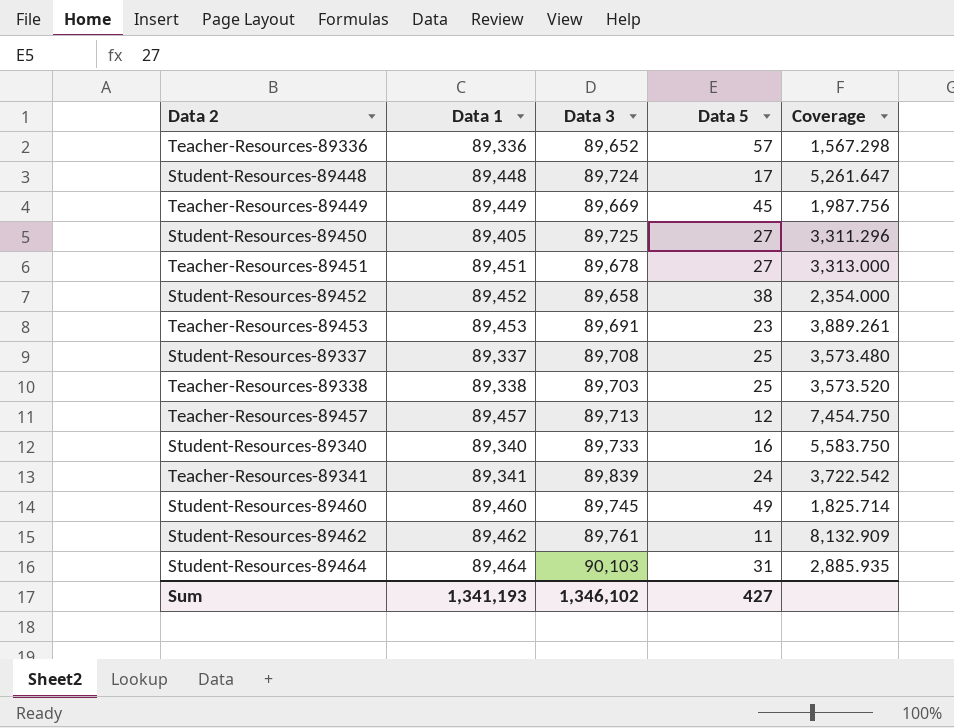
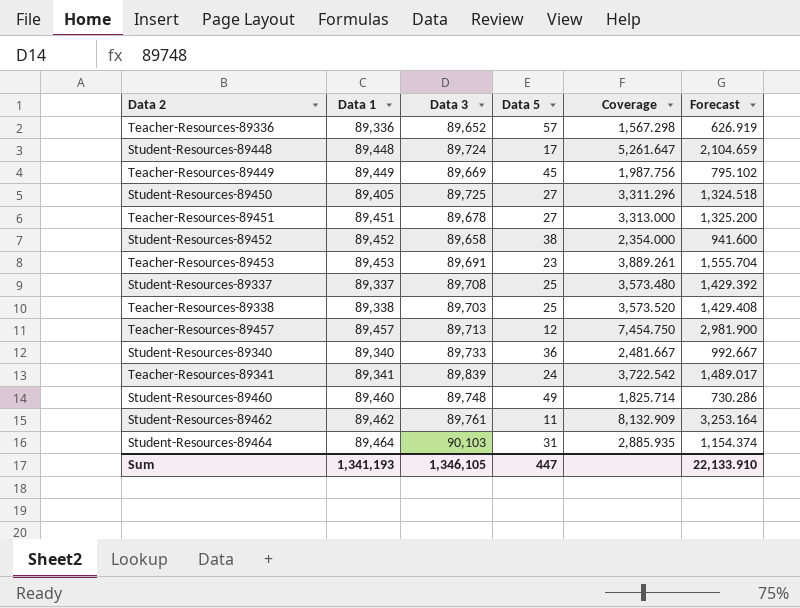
column Forecast | formula: none -> [Coverage] * 0.4
Student-Resources-89340 | Data 5: 16 -> 36
Student-Resources-89340 | Coverage: 5,583.750 -> 2,481.667
Student-Resources-89460 | Data 3: 89,745 -> 89,748
Sum | Data 3: 1,346,102 -> 1,346,105
Sum | Data 5: 427 -> 447

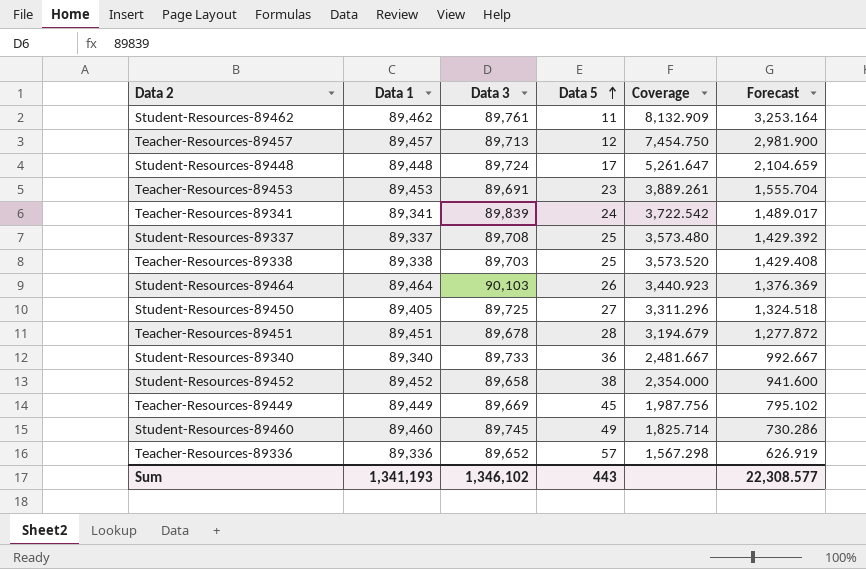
row order: none -> Data 5 ascending
Student-Resources-89464 | Data 5: 31 -> 26
Student-Resources-89464 | Coverage: 2,885.935 -> 3,440.923
Student-Resources-89464 | Forecast: 1,154.374 -> 1,376.369
Teacher-Resources-89451 | Data 5: 27 -> 28
Teacher-Resources-89451 | Coverage: 3,313.000 -> 3,194.679
Teacher-Resources-89451 | Forecast: 1,325.200 -> 1,277.872
Student-Resources-89460 | Data 3: 89,748 -> 89,745
Sum | Data 3: 1,346,105 -> 1,346,102
Sum | Data 5: 447 -> 443
Sum | Forecast: 22,133.910 -> 22,308.577

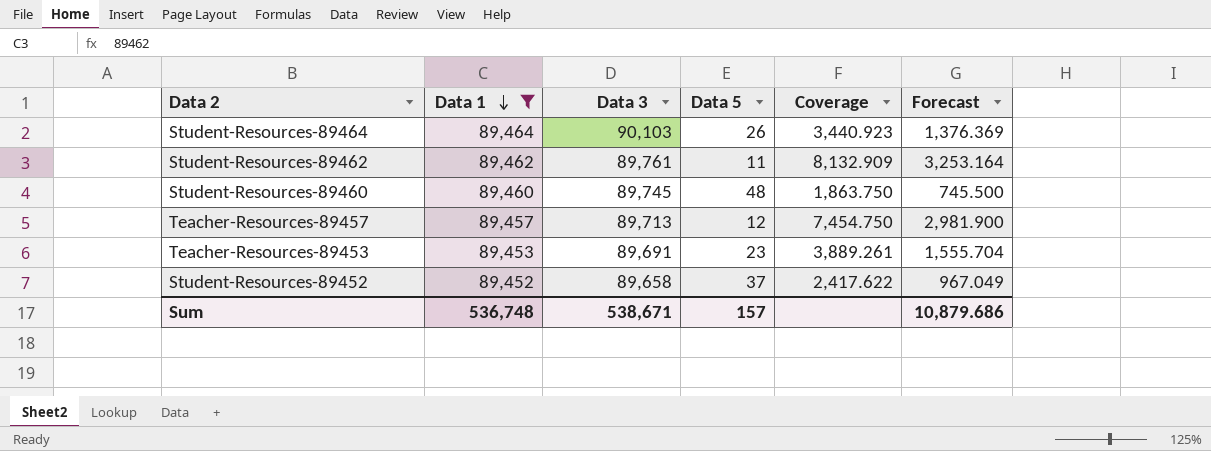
filter: none -> Data 1 >= 89,452
row order: Data 5 ascending -> Data 1 descending
Student-Resources-89460 | Data 5: 49 -> 48
Student-Resources-89460 | Coverage: 1,825.714 -> 1,863.750
Student-Resources-89460 | Forecast: 730.286 -> 745.500
Student-Resources-89452 | Data 5: 38 -> 37
Student-Resources-89452 | Coverage: 2,354.000 -> 2,417.622
Student-Resources-89452 | Forecast: 941.600 -> 967.049
Sum | Data 1: 1,341,193 -> 536,748
Sum | Data 3: 1,346,102 -> 538,671
Sum | Data 5: 443 -> 157
Sum | Forecast: 22,308.577 -> 10,879.686

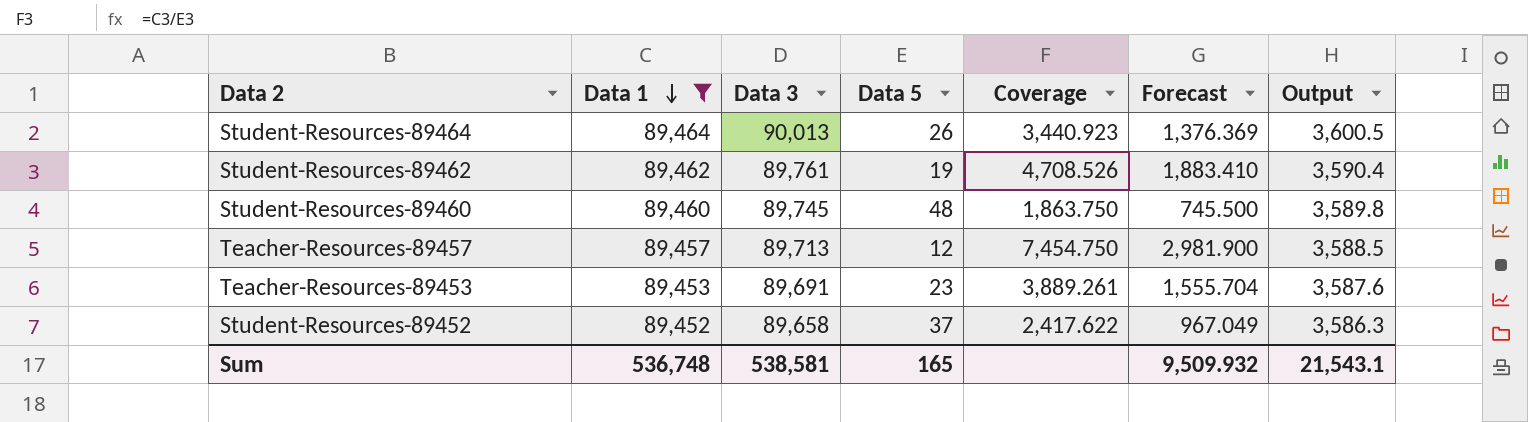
column Output | formula: none -> [Data 3] * 0.04
Student-Resources-89464 | Data 3: 90,103 -> 90,013
Student-Resources-89462 | Data 5: 11 -> 19
Student-Resources-89462 | Coverage: 8,132.909 -> 4,708.526
Student-Resources-89462 | Forecast: 3,253.164 -> 1,883.410
Sum | Data 3: 538,671 -> 538,581
Sum | Data 5: 157 -> 165
Sum | Forecast: 10,879.686 -> 9,509.932

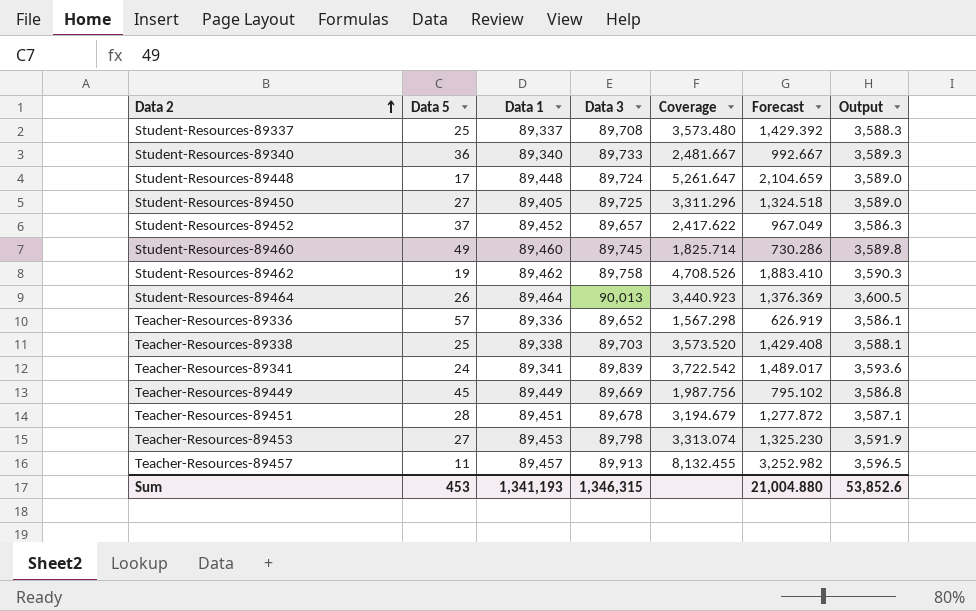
filter: Data 1 >= 89,452 -> none
row order: Data 1 descending -> Data 2 ascending
column Data 5 | position: 4 -> 2
Student-Resources-89452 | Data 3: 89,658 -> 89,657
Student-Resources-89460 | Data 5: 48 -> 49
Student-Resources-89460 | Coverage: 1,863.750 -> 1,825.714
Student-Resources-89460 | Forecast: 745.500 -> 730.286
Student-Resources-89462 | Data 3: 89,761 -> 89,758
Student-Resources-89462 | Output: 3,590.4 -> 3,590.3
Teacher-Resources-89453 | Data 5: 23 -> 27
Teacher-Resources-89453 | Data 3: 89,691 -> 89,798
Teacher-Resources-89453 | Coverage: 3,889.261 -> 3,313.074
Teacher-Resources-89453 | Forecast: 1,555.704 -> 1,325.230
Teacher-Resources-89453 | Output: 3,587.6 -> 3,591.9
Teacher-Resources-89457 | Data 5: 12 -> 11
Teacher-Resources-89457 | Data 3: 89,713 -> 89,913
Teacher-Resources-89457 | Coverage: 7,454.750 -> 8,132.455
Teacher-Resources-89457 | Forecast: 2,981.900 -> 3,252.982
Teacher-Resources-89457 | Output: 3,588.5 -> 3,596.5
Sum | Data 5: 165 -> 453
Sum | Data 1: 536,748 -> 1,341,193
Sum | Data 3: 538,581 -> 1,346,315
Sum | Forecast: 9,509.932 -> 21,004.880
Sum | Output: 21,543.1 -> 53,852.6

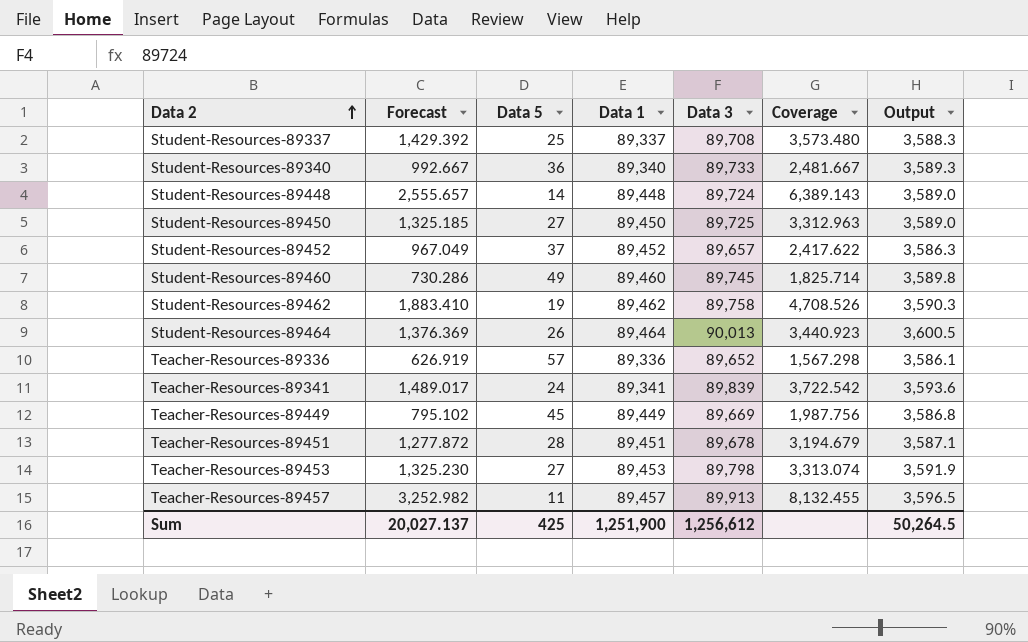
column Forecast | position: 6 -> 2
row Teacher-Resources-89338: 25 | 89,338 | 89,703 | 3,573.520 | 1,429.408 | 3,588.1 -> none
Student-Resources-89448 | Forecast: 2,104.659 -> 2,555.657
Student-Resources-89448 | Data 5: 17 -> 14
Student-Resources-89448 | Coverage: 5,261.647 -> 6,389.143
Student-Resources-89450 | Forecast: 1,324.518 -> 1,325.185
Student-Resources-89450 | Data 1: 89,405 -> 89,450
Student-Resources-89450 | Coverage: 3,311.296 -> 3,312.963
Sum | Forecast: 21,004.880 -> 20,027.137
Sum | Data 5: 453 -> 425
Sum | Data 1: 1,341,193 -> 1,251,900
Sum | Data 3: 1,346,315 -> 1,256,612
Sum | Output: 53,852.6 -> 50,264.5

